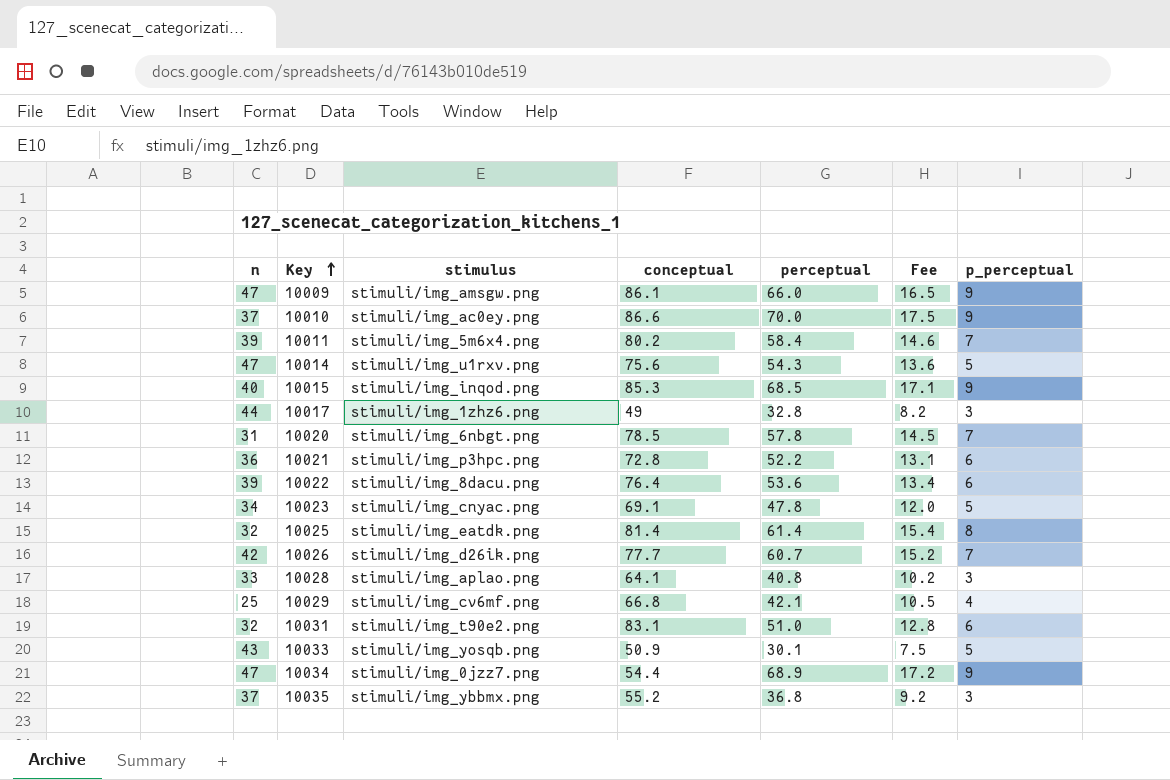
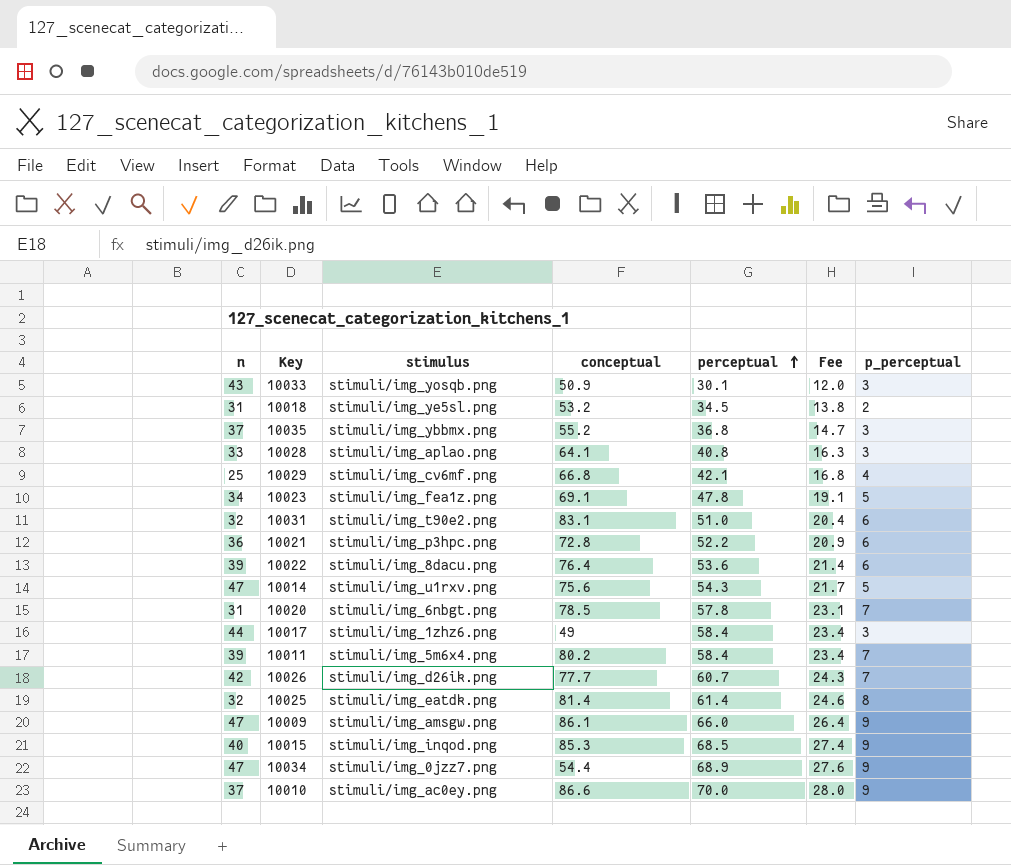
row order: Key ascending -> perceptual ascending
column Fee | formula: [perceptual] * 0.25 -> [perceptual] * 0.4
10033 | p_perceptual: 5 -> 3
row 10018: none -> 31 | stimuli/img_ye5sl.png | 53.2 | 34.5 | 13.8 | 2
10023 | stimulus: stimuli/img_cnyac.png -> stimuli/img_fea1z.png
10017 | perceptual: 32.8 -> 58.4

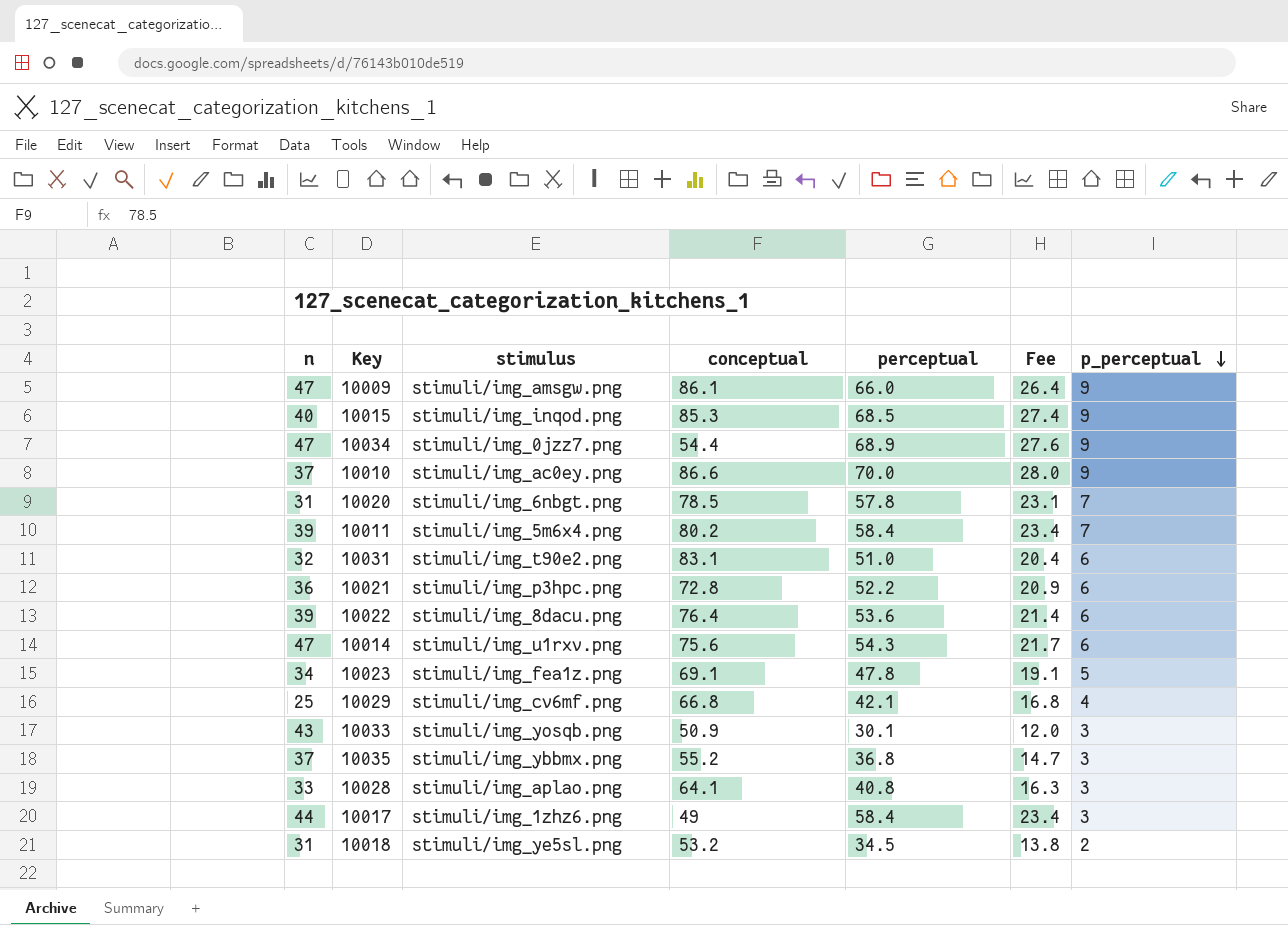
row order: perceptual ascending -> p_perceptual descending
row 10026: 42 | stimuli/img_d26ik.png | 77.7 | 60.7 | 24.3 | 7 -> none
row 10025: 32 | stimuli/img_eatdk.png | 81.4 | 61.4 | 24.6 | 8 -> none
10014 | p_perceptual: 5 -> 6

